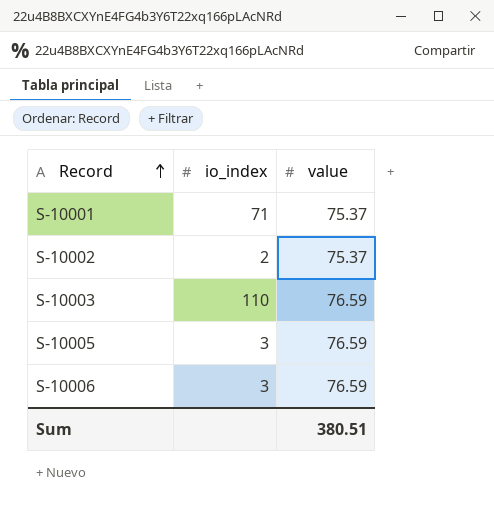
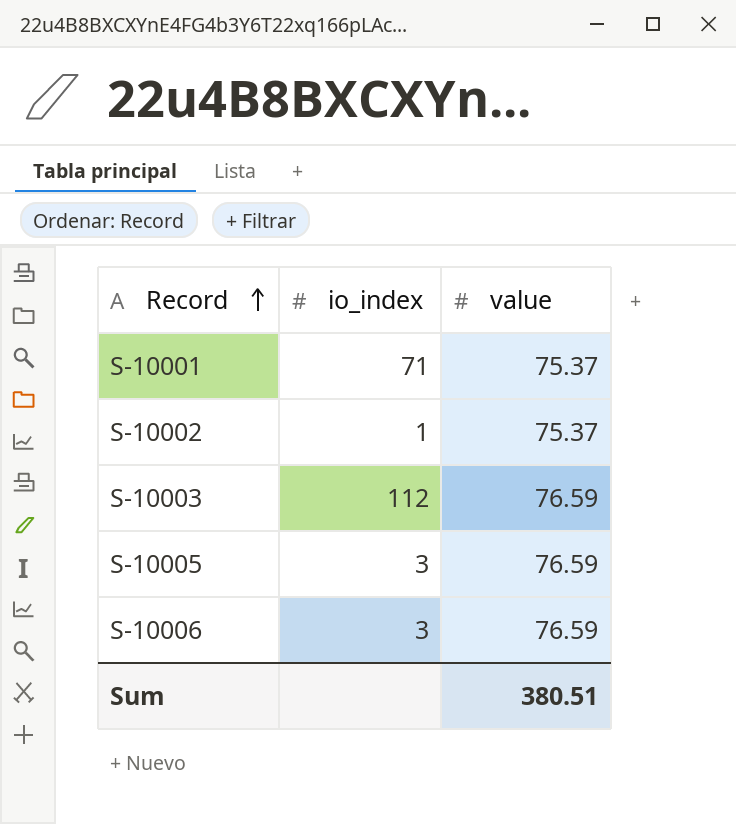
S-10002 | io_index: 2 -> 1
S-10003 | io_index: 110 -> 112

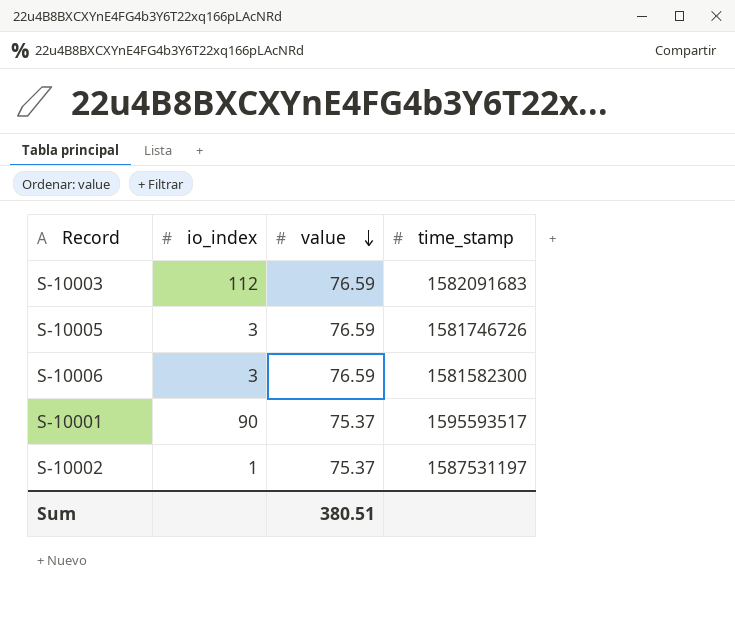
row order: Record ascending -> value descending
column time_stamp | position: none -> 4
S-10001 | io_index: 71 -> 90

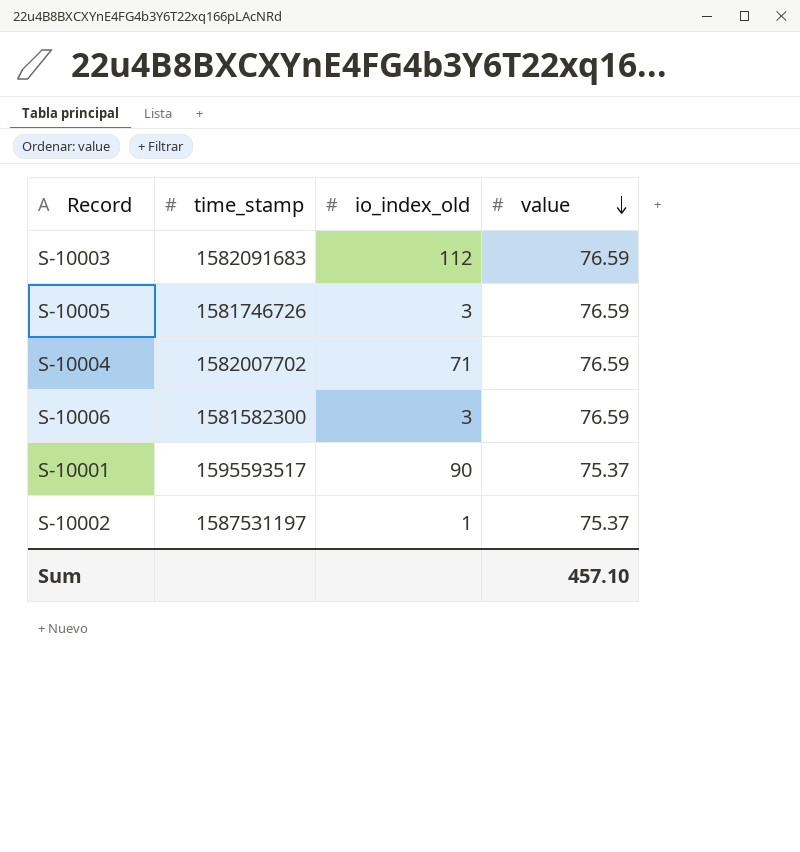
column time_stamp | position: 4 -> 2
column name: io_index -> io_index_old
row S-10004: none -> 1582007702 | 71 | 76.59
Sum | value: 380.51 -> 457.10

